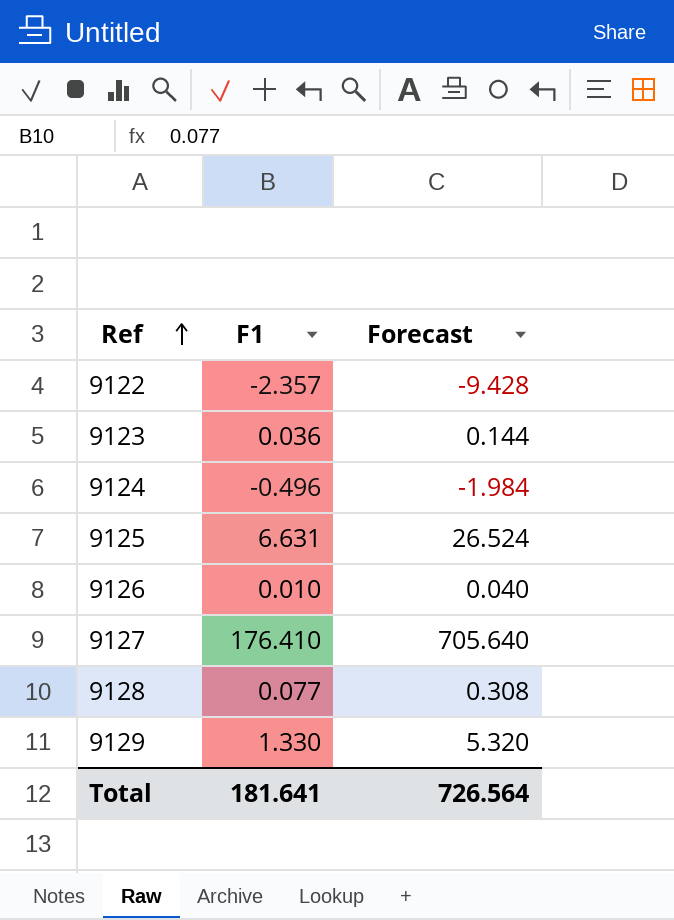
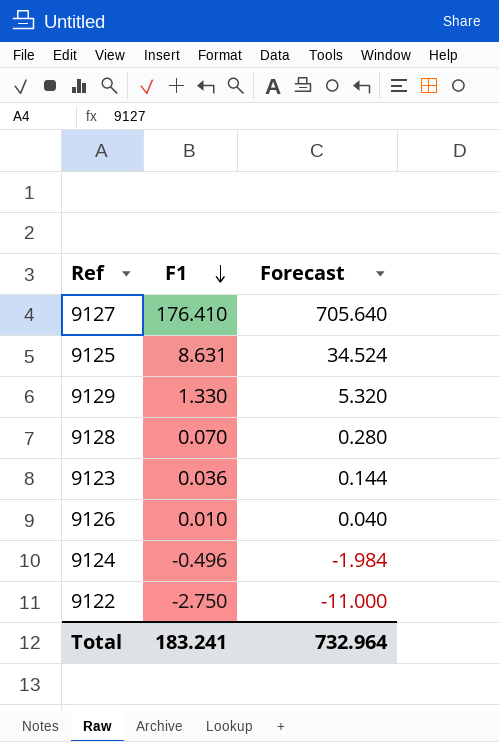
row order: Ref ascending -> F1 descending
9125 | F1: 6.631 -> 8.631
9125 | Forecast: 26.524 -> 34.524
9128 | F1: 0.077 -> 0.070
9128 | Forecast: 0.308 -> 0.280
9122 | F1: -2.357 -> -2.750
9122 | Forecast: -9.428 -> -11.000
Total | F1: 181.641 -> 183.241
Total | Forecast: 726.564 -> 732.964

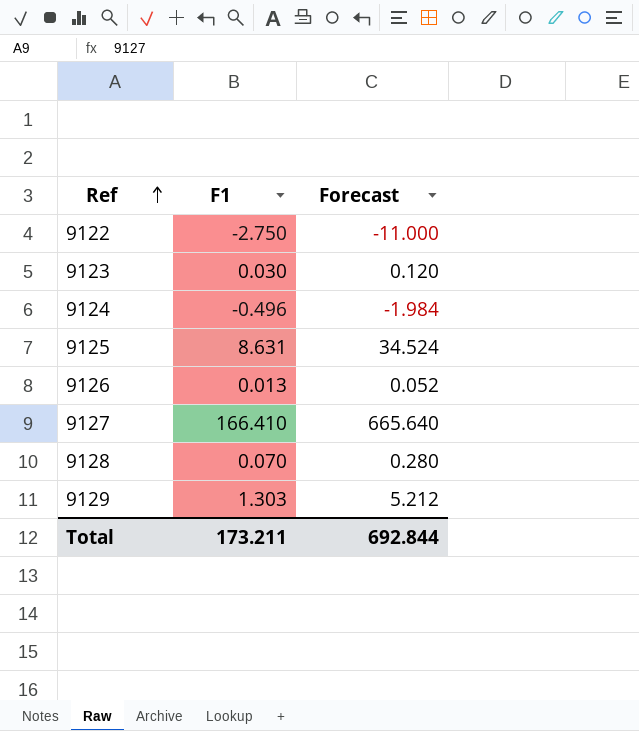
row order: F1 descending -> Ref ascending
9123 | F1: 0.036 -> 0.030
9123 | Forecast: 0.144 -> 0.120
9126 | F1: 0.010 -> 0.013
9126 | Forecast: 0.040 -> 0.052
9127 | F1: 176.410 -> 166.410
9127 | Forecast: 705.640 -> 665.640
9129 | F1: 1.330 -> 1.303
9129 | Forecast: 5.320 -> 5.212
Total | F1: 183.241 -> 173.211
Total | Forecast: 732.964 -> 692.844

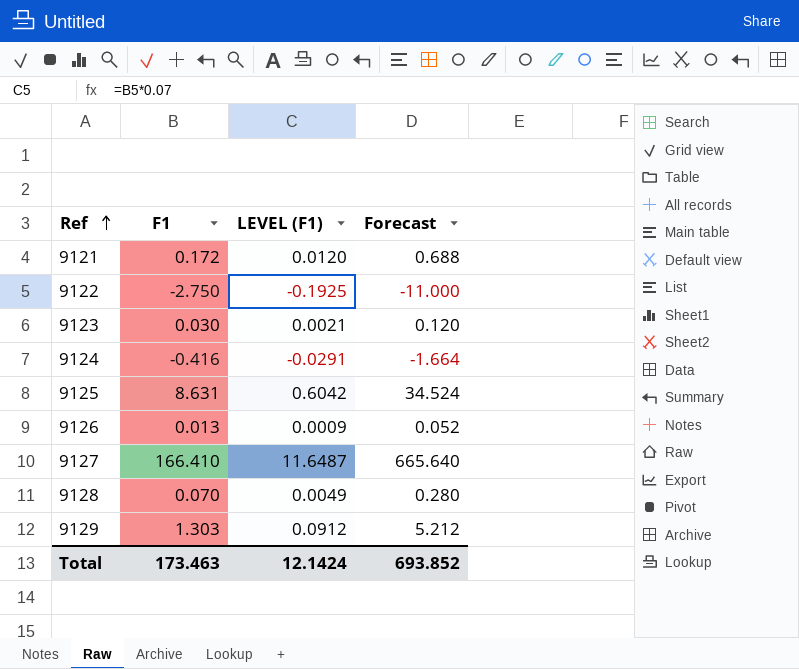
column LEVEL (F1) | formula: none -> [F1] * 0.07
row 9121: none -> 0.172 | 0.0120 | 0.688
9124 | F1: -0.496 -> -0.416
9124 | Forecast: -1.984 -> -1.664
Total | F1: 173.211 -> 173.463
Total | Forecast: 692.844 -> 693.852

